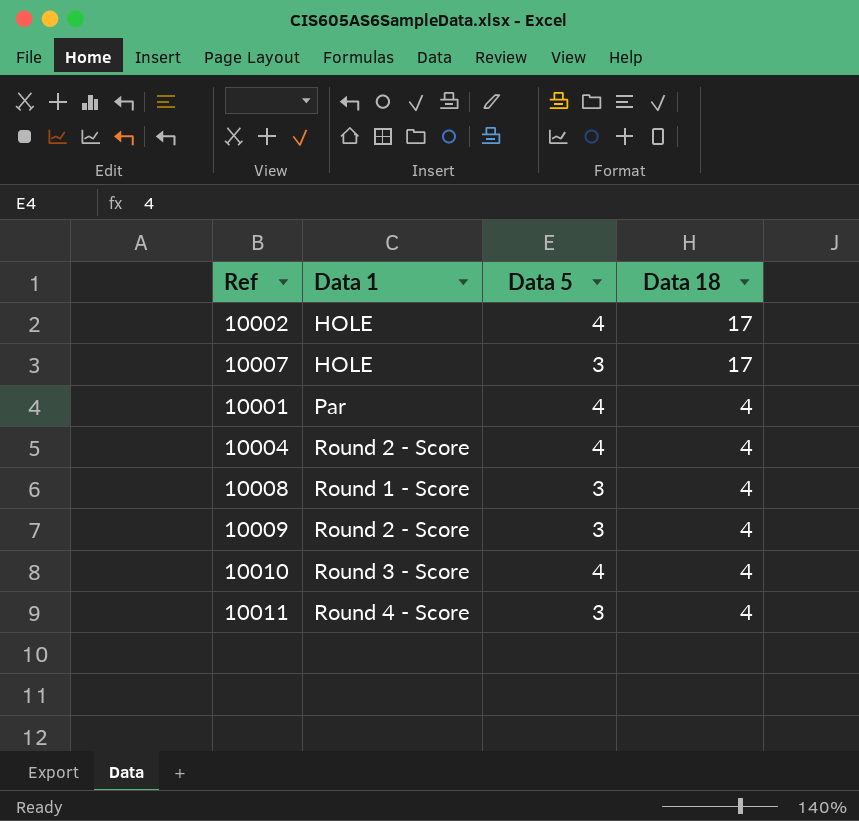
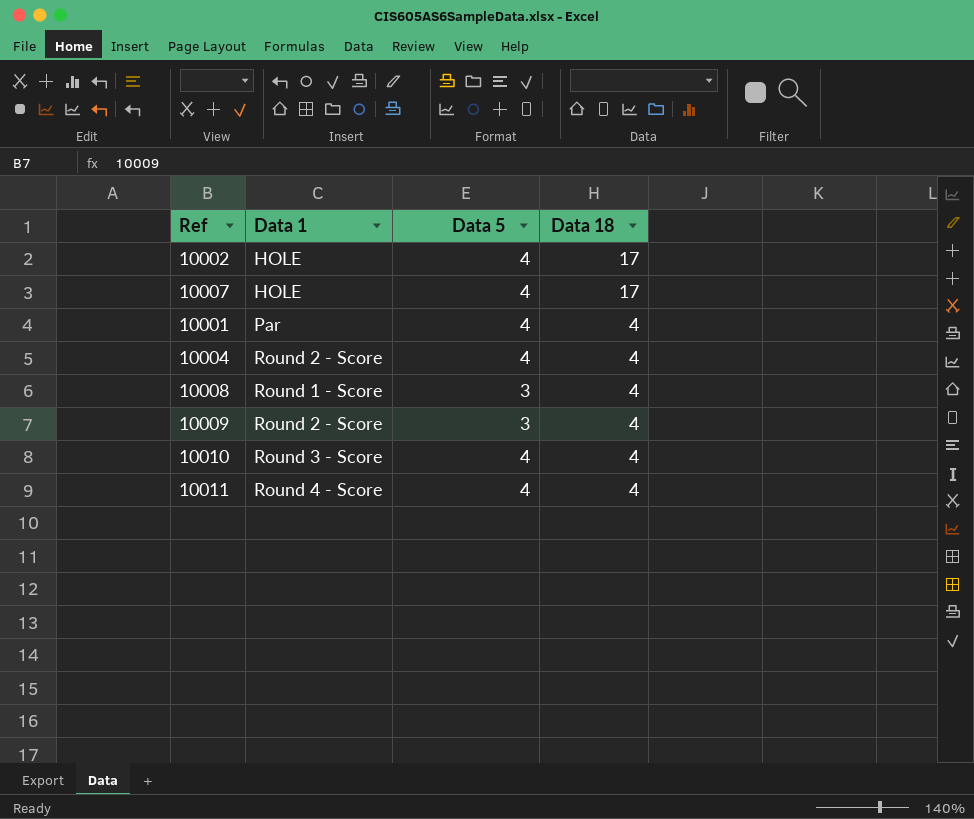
10007 | Data 5: 3 -> 4
10011 | Data 5: 3 -> 4

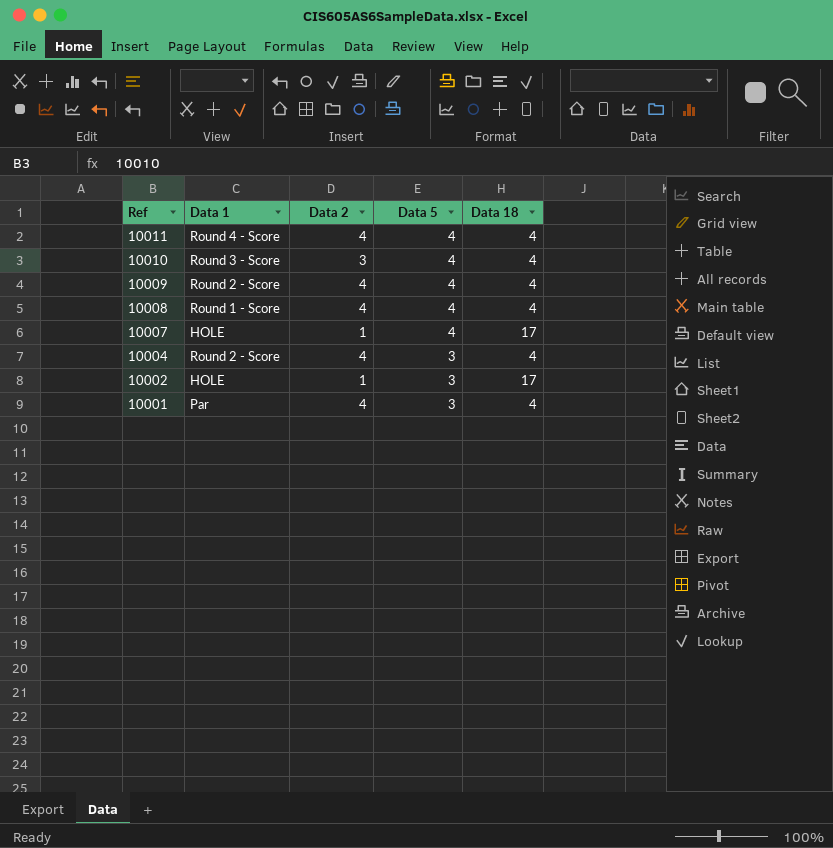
row order: Data 18 descending -> Ref descending
column Data 2 | position: none -> 3
10009 | Data 5: 3 -> 4
10008 | Data 5: 3 -> 4
10004 | Data 5: 4 -> 3
10002 | Data 5: 4 -> 3
10001 | Data 5: 4 -> 3

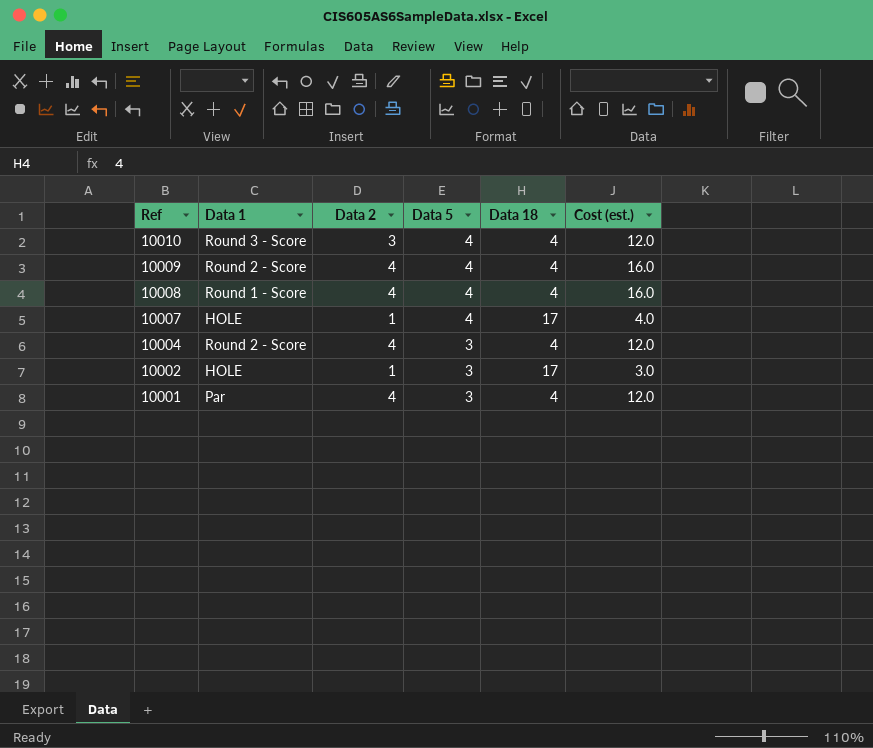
column Cost (est.) | formula: none -> [Data 2] * [Data 5]
row 10011: Round 4 - Score | 4 | 4 | 4 -> none

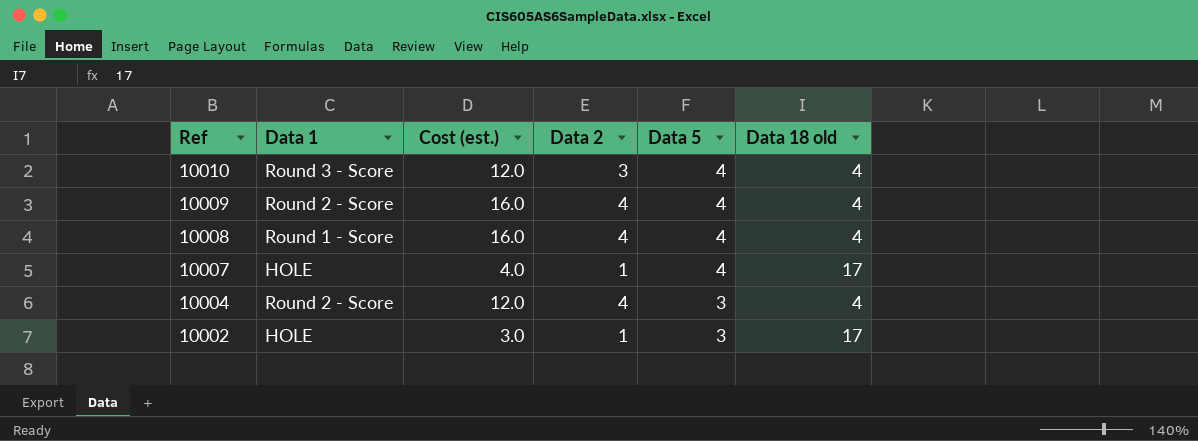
column Cost (est.) | position: 6 -> 3
column name: Data 18 -> Data 18 old
row 10001: Par | 4 | 3 | 4 | 12.0 -> none

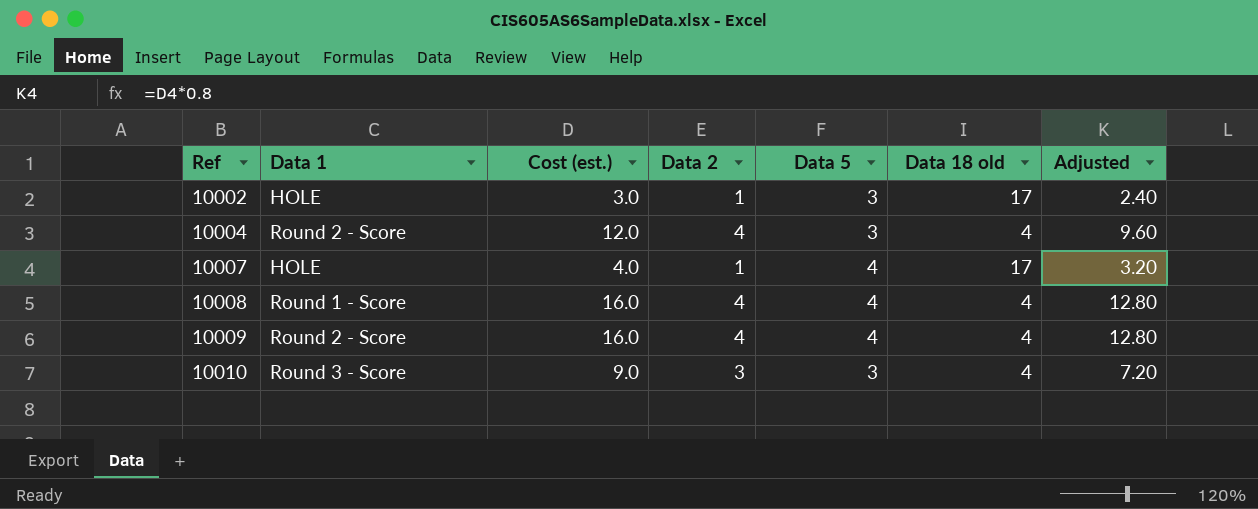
row order: Ref descending -> Ref ascending
column Adjusted | formula: none -> [Cost (est.)] * 0.8
10010 | Cost (est.): 12.0 -> 9.0
10010 | Data 5: 4 -> 3

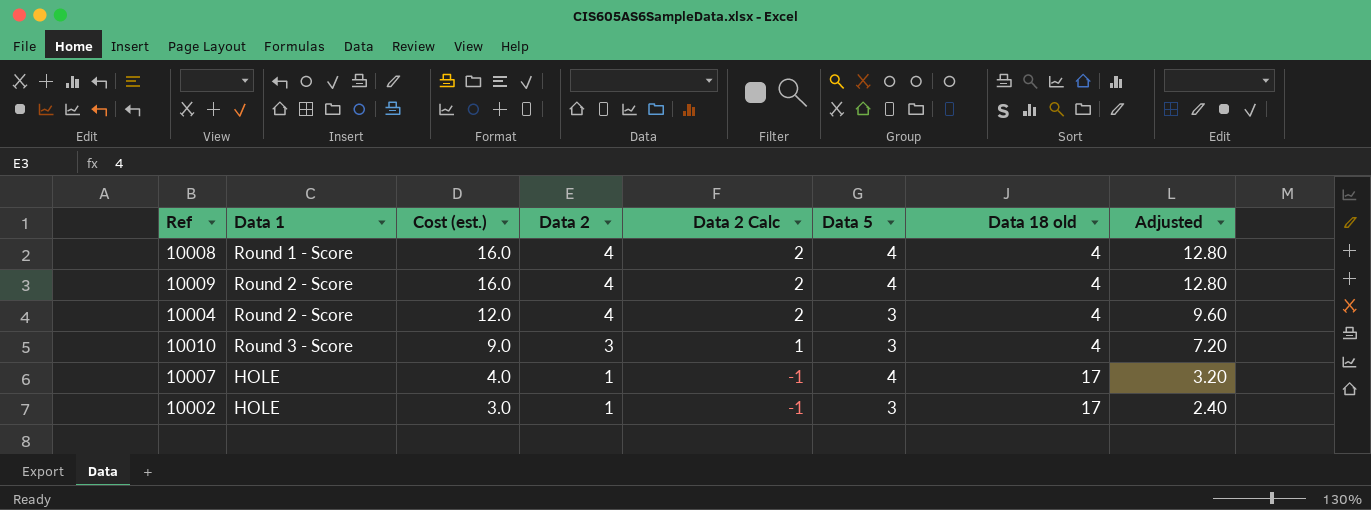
row order: Ref ascending -> Cost (est.) descending
column Data 2 Calc | formula: none -> [Data 2] - 2

